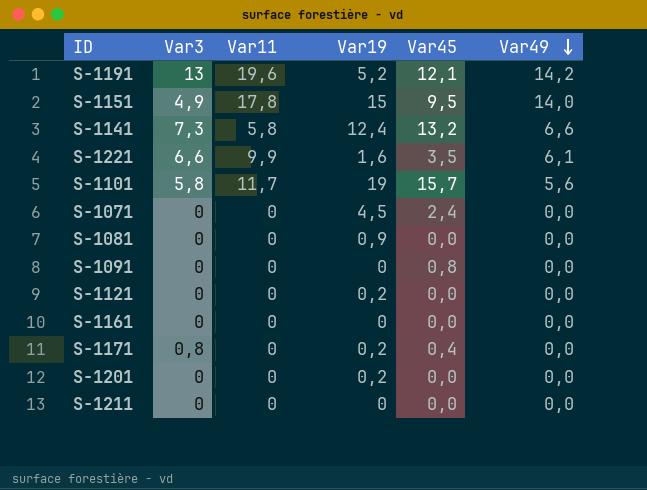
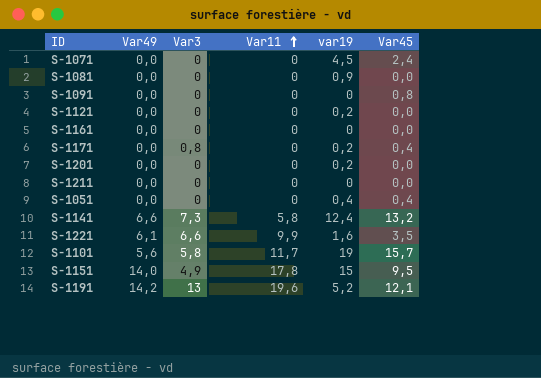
row order: Var49 descending -> Var11 ascending
column Var49 | position: 6 -> 2
column name: Var19 -> var19
row S-1051: none -> 0,0 | 0 | 0 | 0,4 | 0,4

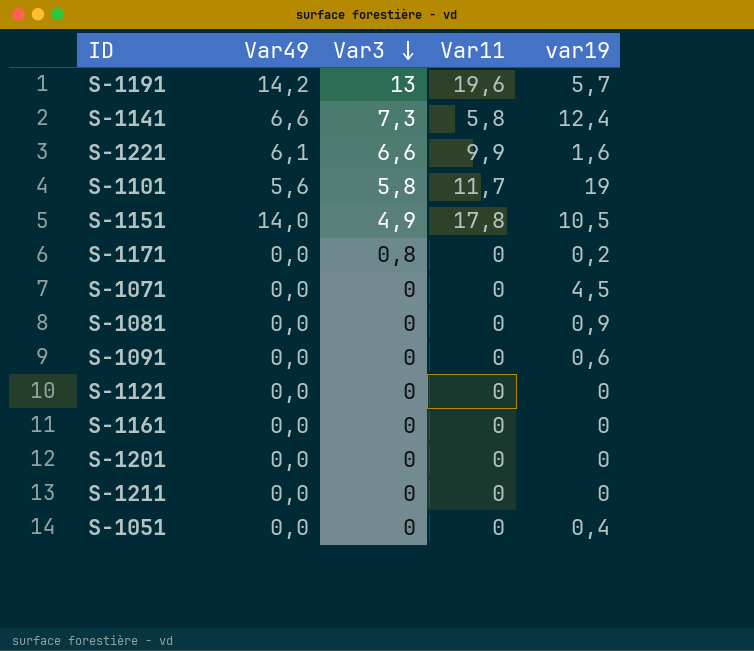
row order: Var11 ascending -> Var3 descending
column Var45 | position: 6 -> none
S-1191 | var19: 5,2 -> 5,7
S-1151 | var19: 15 -> 10,5
S-1091 | var19: 0 -> 0,6
S-1121 | var19: 0,2 -> 0
S-1201 | var19: 0,2 -> 0

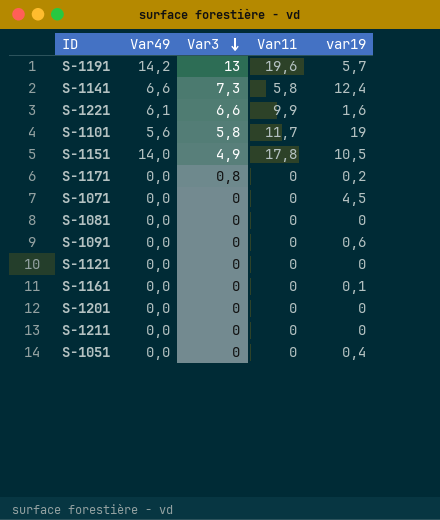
S-1081 | var19: 0,9 -> 0
S-1161 | var19: 0 -> 0,1

